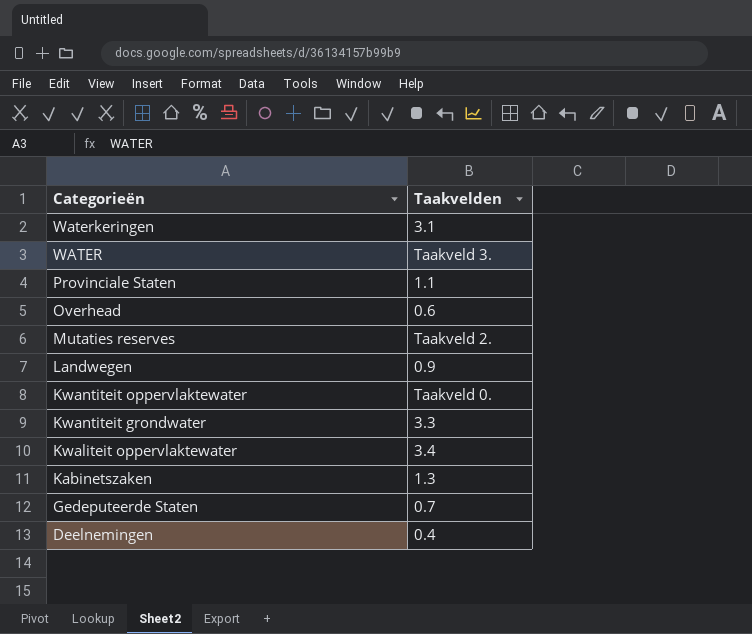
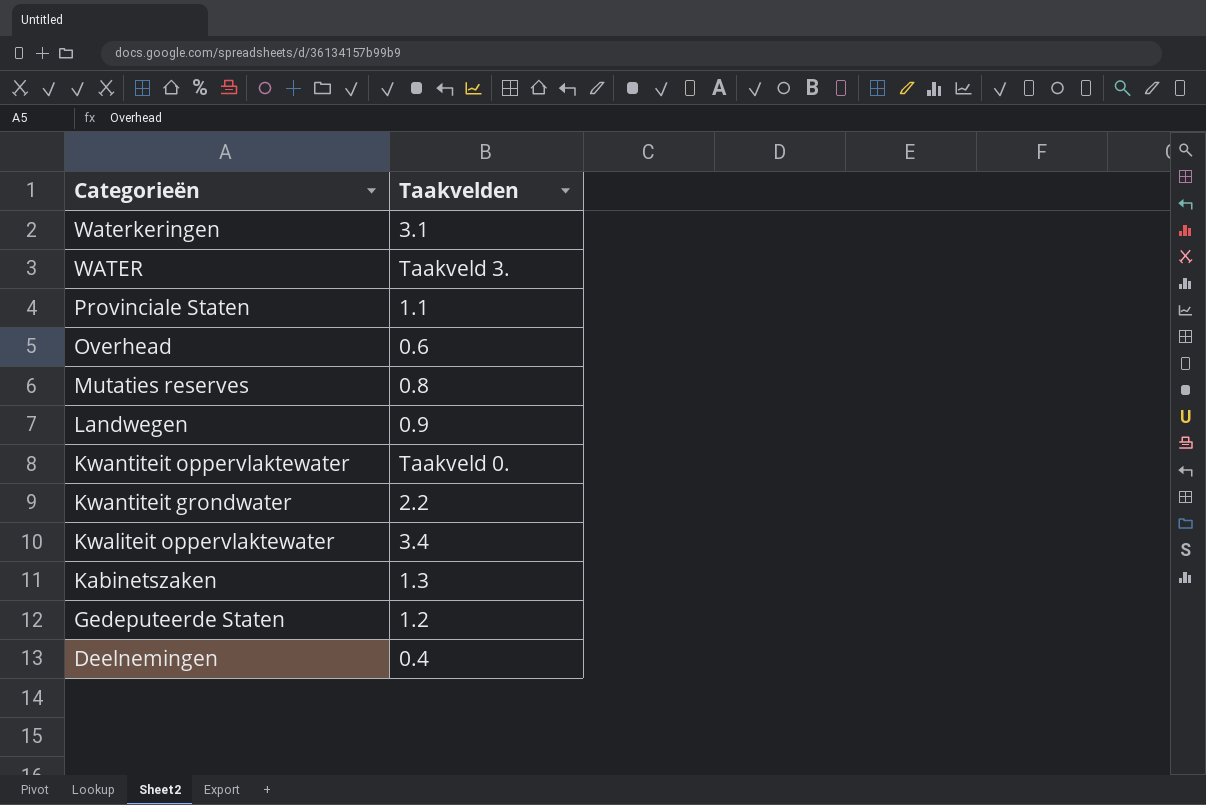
Mutaties reserves | Taakvelden: Taakveld 2. -> 0.8
Kwantiteit grondwater | Taakvelden: 3.3 -> 2.2
Gedeputeerde Staten | Taakvelden: 0.7 -> 1.2

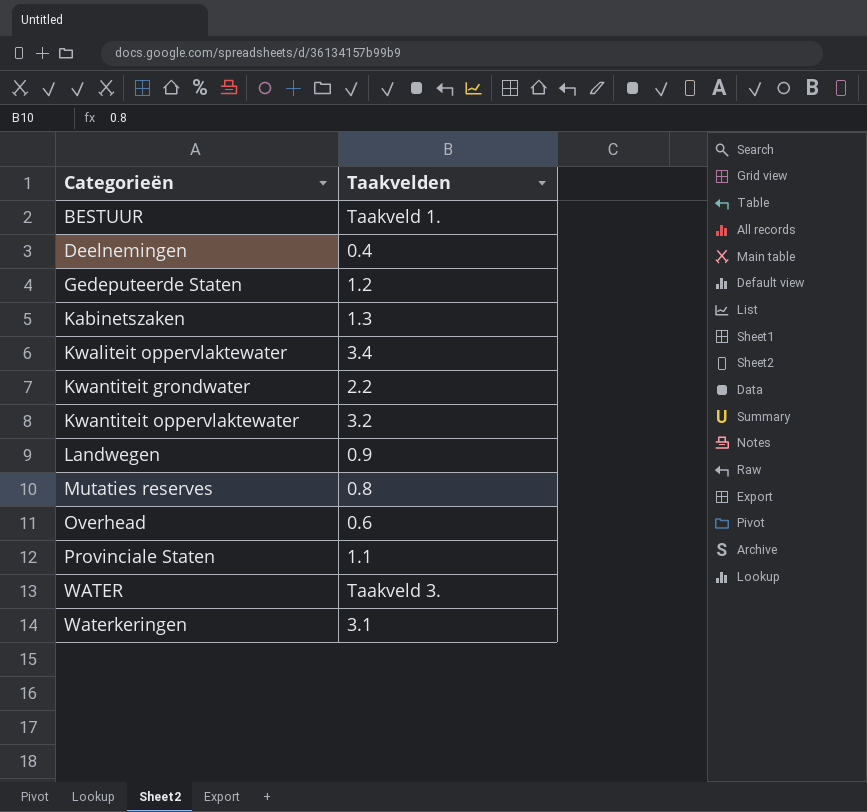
row order: Categorieën descending -> Categorieën ascending
row BESTUUR: none -> Taakveld 1.
Kwantiteit oppervlaktewater | Taakvelden: Taakveld 0. -> 3.2

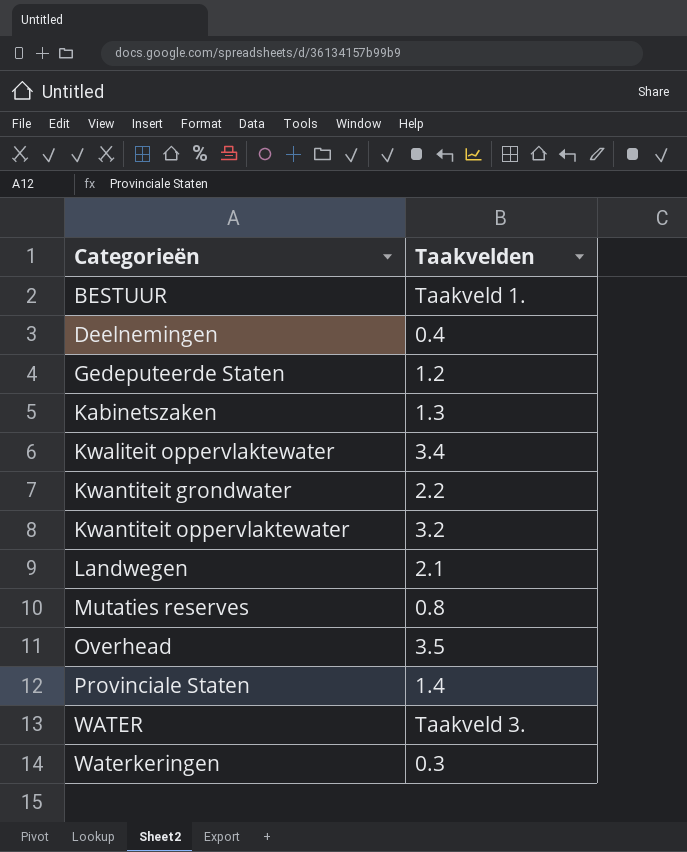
Landwegen | Taakvelden: 0.9 -> 2.1
Overhead | Taakvelden: 0.6 -> 3.5
Provinciale Staten | Taakvelden: 1.1 -> 1.4
Waterkeringen | Taakvelden: 3.1 -> 0.3

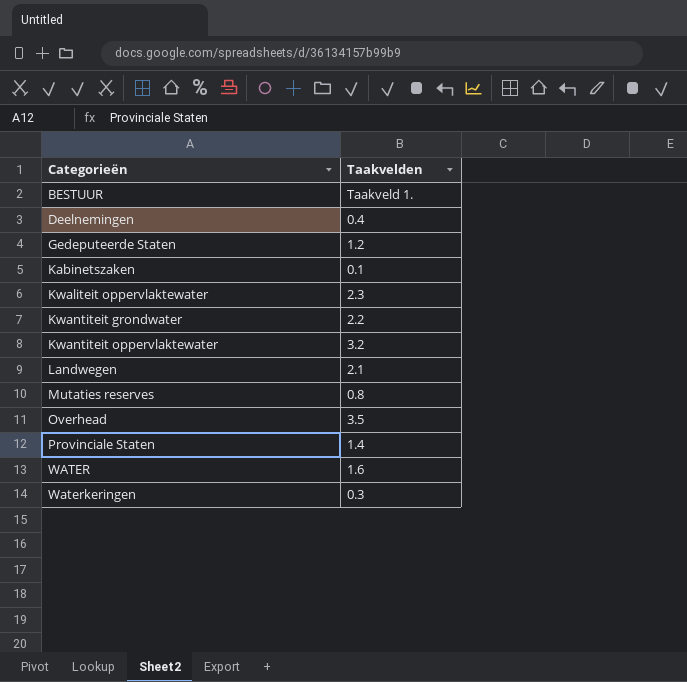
Kabinetszaken | Taakvelden: 1.3 -> 0.1
Kwaliteit oppervlaktewater | Taakvelden: 3.4 -> 2.3
WATER | Taakvelden: Taakveld 3. -> 1.6

